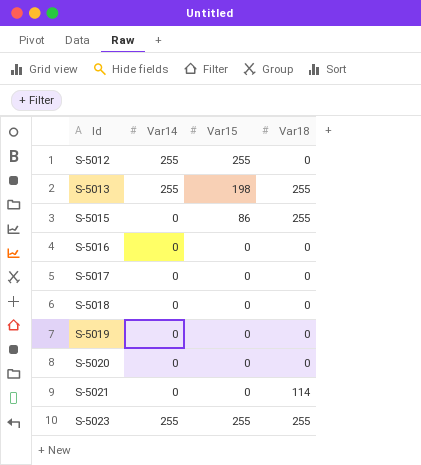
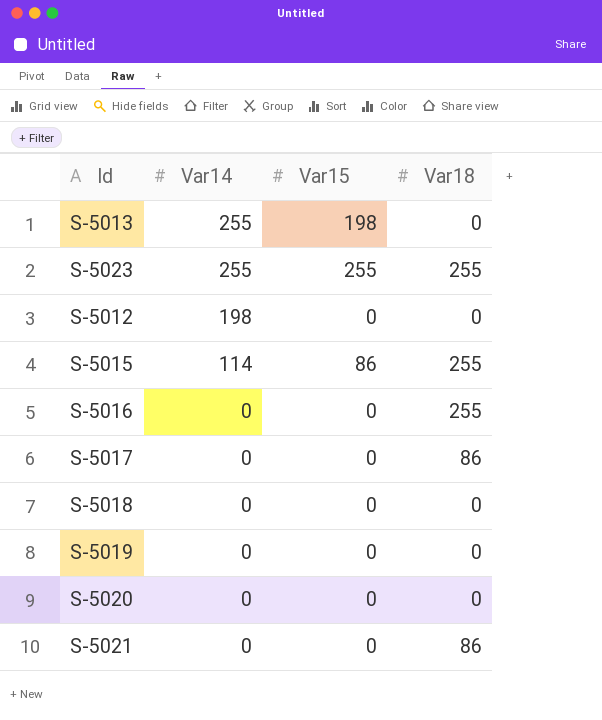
row order: Id ascending -> Var14 descending
S-5013 | Var18: 255 -> 0
S-5012 | Var14: 255 -> 198
S-5012 | Var15: 255 -> 0
S-5015 | Var14: 0 -> 114
S-5016 | Var18: 0 -> 255
S-5017 | Var18: 0 -> 86
S-5021 | Var18: 114 -> 86

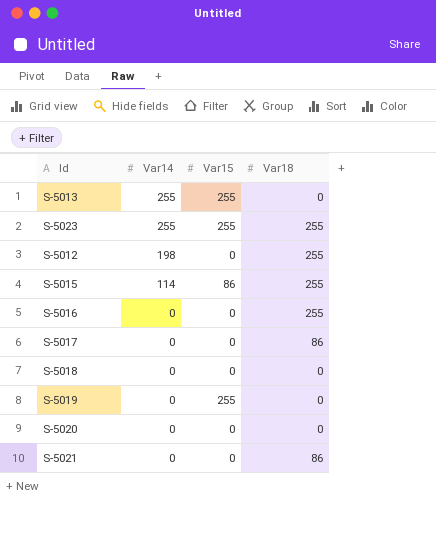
S-5013 | Var15: 198 -> 255
S-5012 | Var18: 0 -> 255
S-5019 | Var15: 0 -> 255

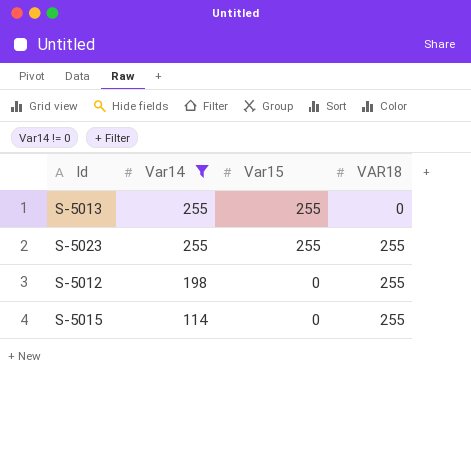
filter: none -> Var14 != 0
column name: Var18 -> VAR18
S-5015 | Var15: 86 -> 0

